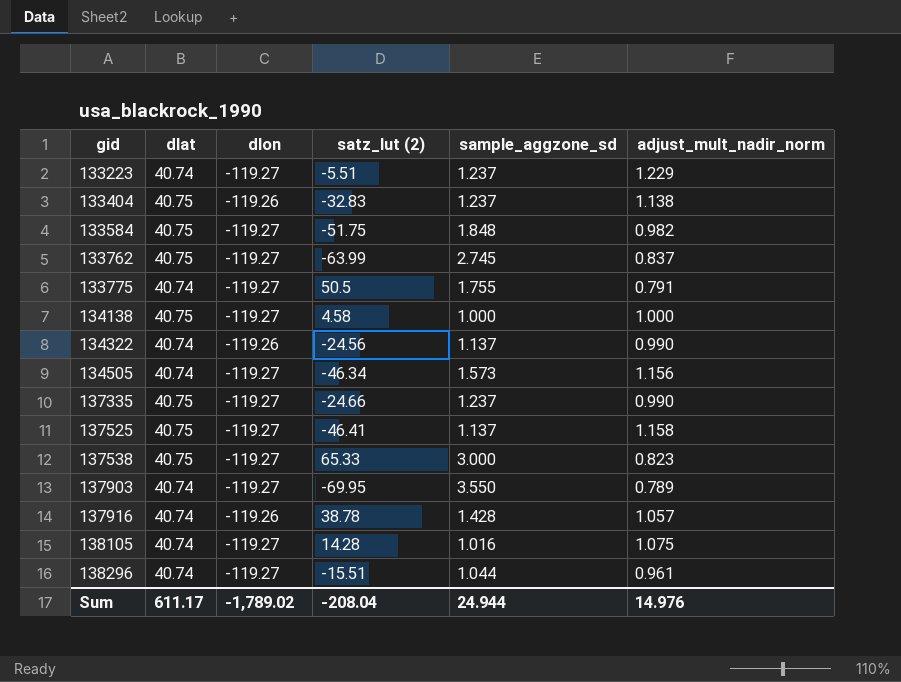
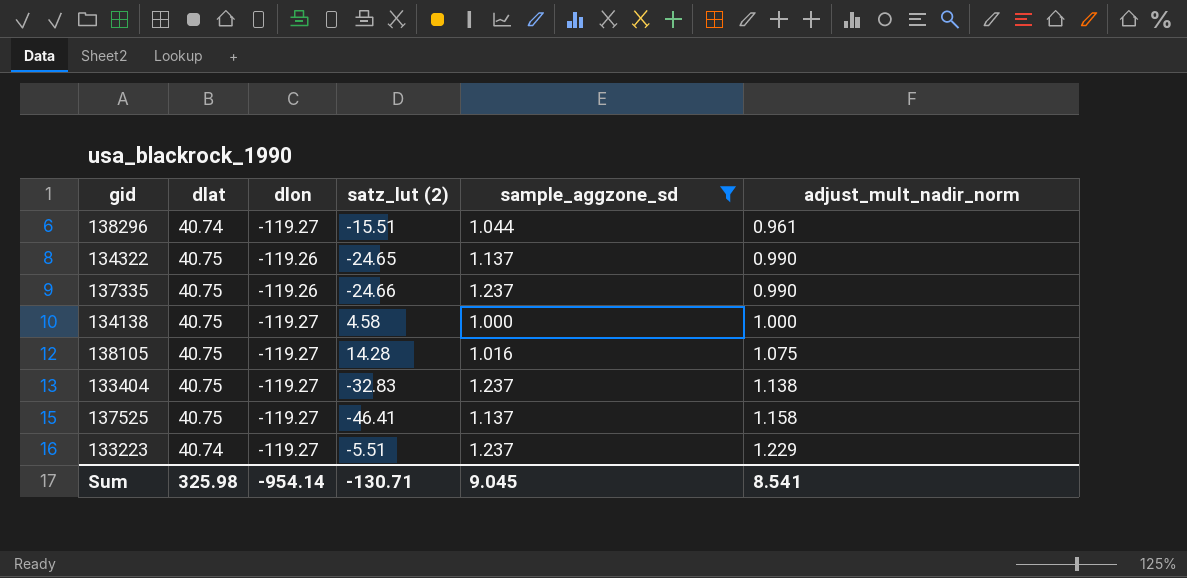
filter: none -> sample_aggzone_sd <= 1.237
row order: gid ascending -> adjust_mult_nadir_norm ascending
134322 | dlat: 40.74 -> 40.75
134322 | satz_lut (2): -24.56 -> -24.65
137335 | dlon: -119.27 -> -119.26
138105 | dlat: 40.74 -> 40.75
133404 | dlon: -119.26 -> -119.27
Sum | dlat: 611.17 -> 325.98
Sum | dlon: -1,789.02 -> -954.14
Sum | satz_lut (2): -208.04 -> -130.71
Sum | sample_aggzone_sd: 24.944 -> 9.045
Sum | adjust_mult_nadir_norm: 14.976 -> 8.541

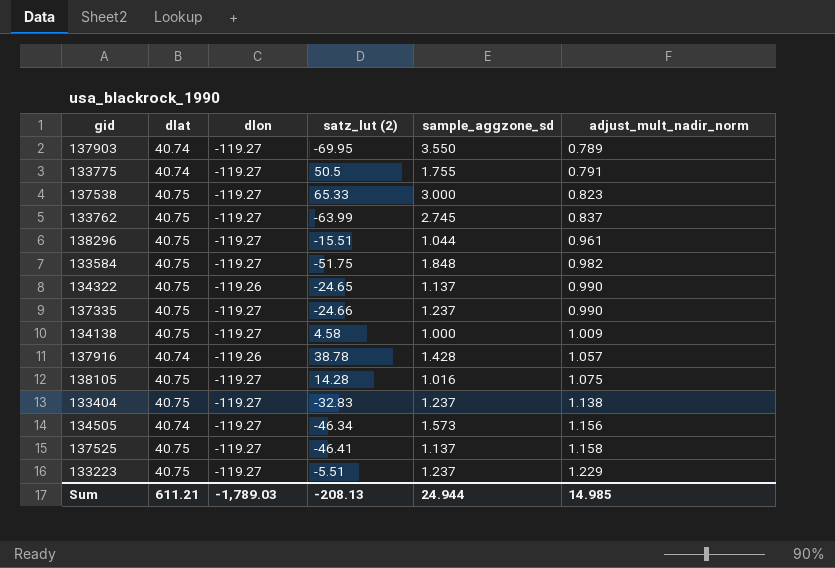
filter: sample_aggzone_sd <= 1.237 -> none
138296 | dlat: 40.74 -> 40.75
137335 | dlon: -119.26 -> -119.27
134138 | adjust_mult_nadir_norm: 1.000 -> 1.009
133223 | dlat: 40.74 -> 40.75
Sum | dlat: 325.98 -> 611.21
Sum | dlon: -954.14 -> -1,789.03
Sum | satz_lut (2): -130.71 -> -208.13
Sum | sample_aggzone_sd: 9.045 -> 24.944
Sum | adjust_mult_nadir_norm: 8.541 -> 14.985

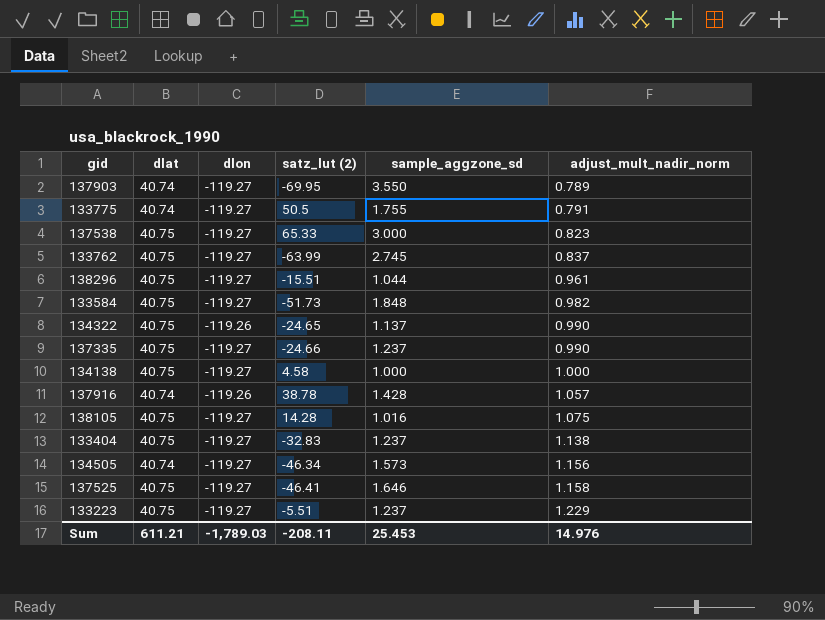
133584 | satz_lut (2): -51.75 -> -51.73
134138 | adjust_mult_nadir_norm: 1.009 -> 1.000
137525 | sample_aggzone_sd: 1.137 -> 1.646
Sum | satz_lut (2): -208.13 -> -208.11
Sum | sample_aggzone_sd: 24.944 -> 25.453
Sum | adjust_mult_nadir_norm: 14.985 -> 14.976

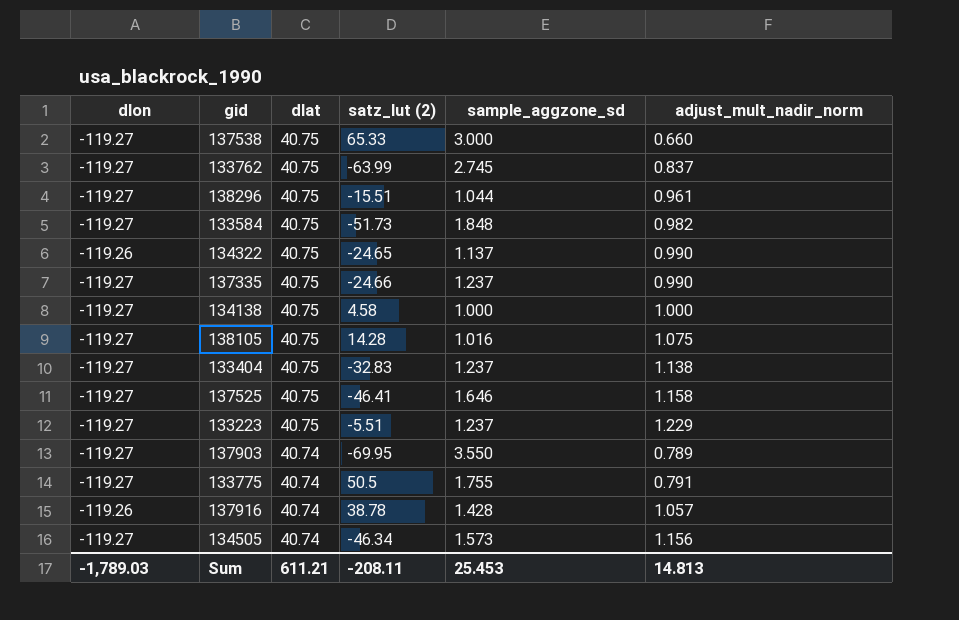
row order: adjust_mult_nadir_norm ascending -> dlat descending
column dlon | position: 3 -> 1
137538 | adjust_mult_nadir_norm: 0.823 -> 0.660
Sum | adjust_mult_nadir_norm: 14.976 -> 14.813

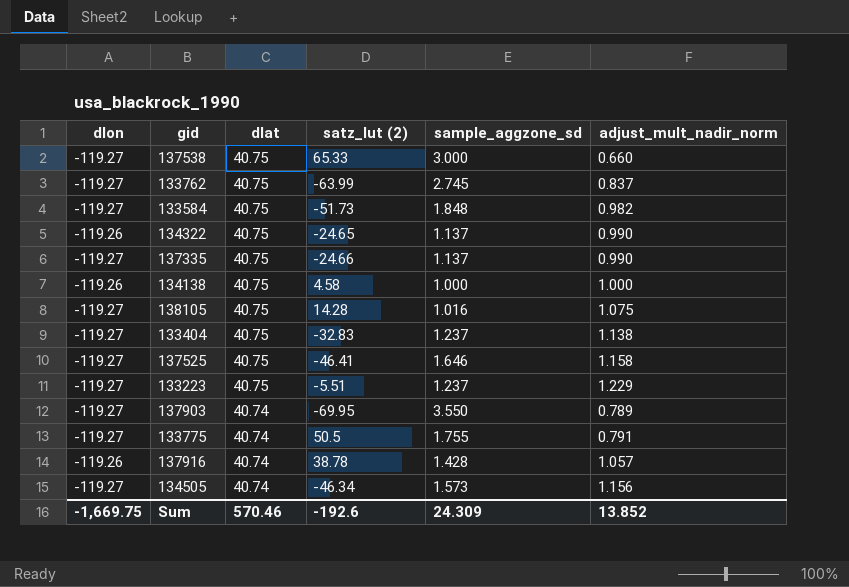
row 138296: -119.27 | 40.75 | -15.51 | 1.044 | 0.961 -> none
137335 | sample_aggzone_sd: 1.237 -> 1.137
134138 | dlon: -119.27 -> -119.26
Sum | dlon: -1,789.03 -> -1,669.75
Sum | dlat: 611.21 -> 570.46
Sum | satz_lut (2): -208.11 -> -192.6
Sum | sample_aggzone_sd: 25.453 -> 24.309
Sum | adjust_mult_nadir_norm: 14.813 -> 13.852

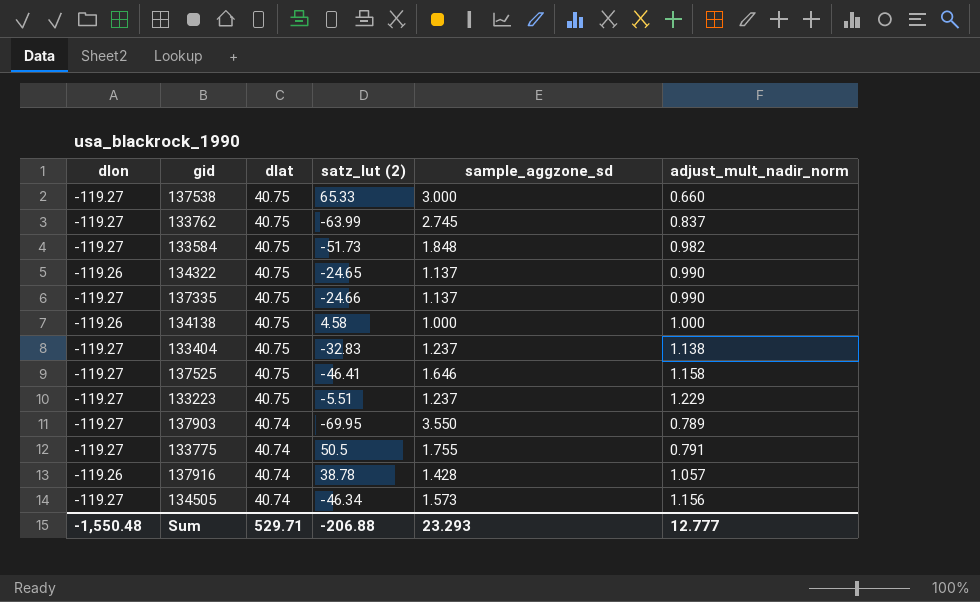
row 138105: -119.27 | 40.75 | 14.28 | 1.016 | 1.075 -> none
Sum | dlon: -1,669.75 -> -1,550.48
Sum | dlat: 570.46 -> 529.71
Sum | satz_lut (2): -192.6 -> -206.88
Sum | sample_aggzone_sd: 24.309 -> 23.293
Sum | adjust_mult_nadir_norm: 13.852 -> 12.777

